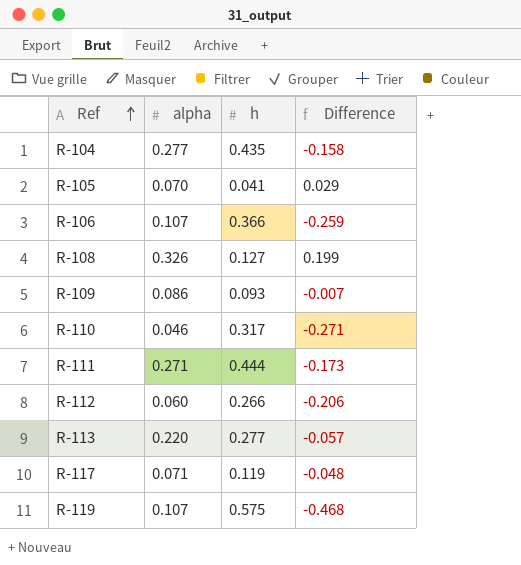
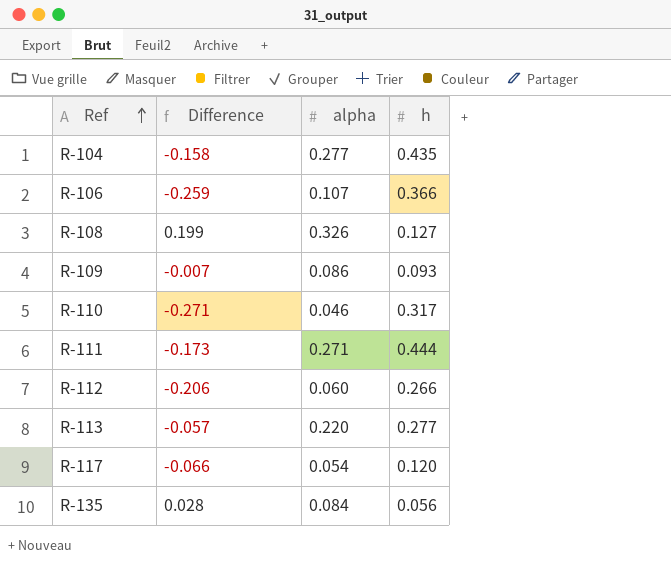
column Difference | position: 4 -> 2
row R-105: 0.070 | 0.041 | 0.029 -> none
row R-119: 0.107 | 0.575 | -0.468 -> none
R-117 | Difference: -0.048 -> -0.066
R-117 | alpha: 0.071 -> 0.054
R-117 | h: 0.119 -> 0.120
row R-135: none -> 0.028 | 0.084 | 0.056

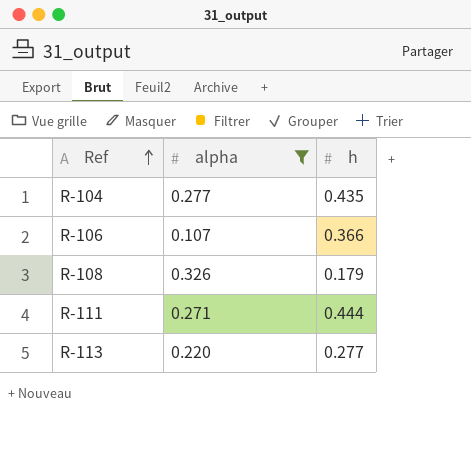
filter: none -> alpha >= 0.107
column Difference | formula: [alpha] - [h] -> none
R-108 | h: 0.127 -> 0.179

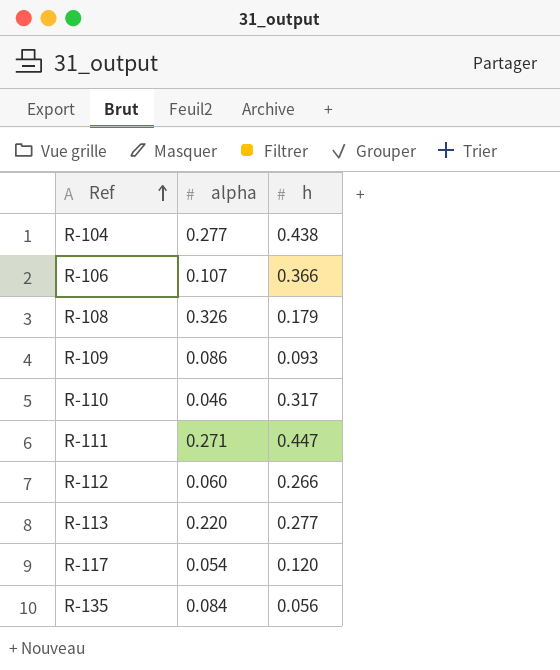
filter: alpha >= 0.107 -> none
R-104 | h: 0.435 -> 0.438
R-111 | h: 0.444 -> 0.447

